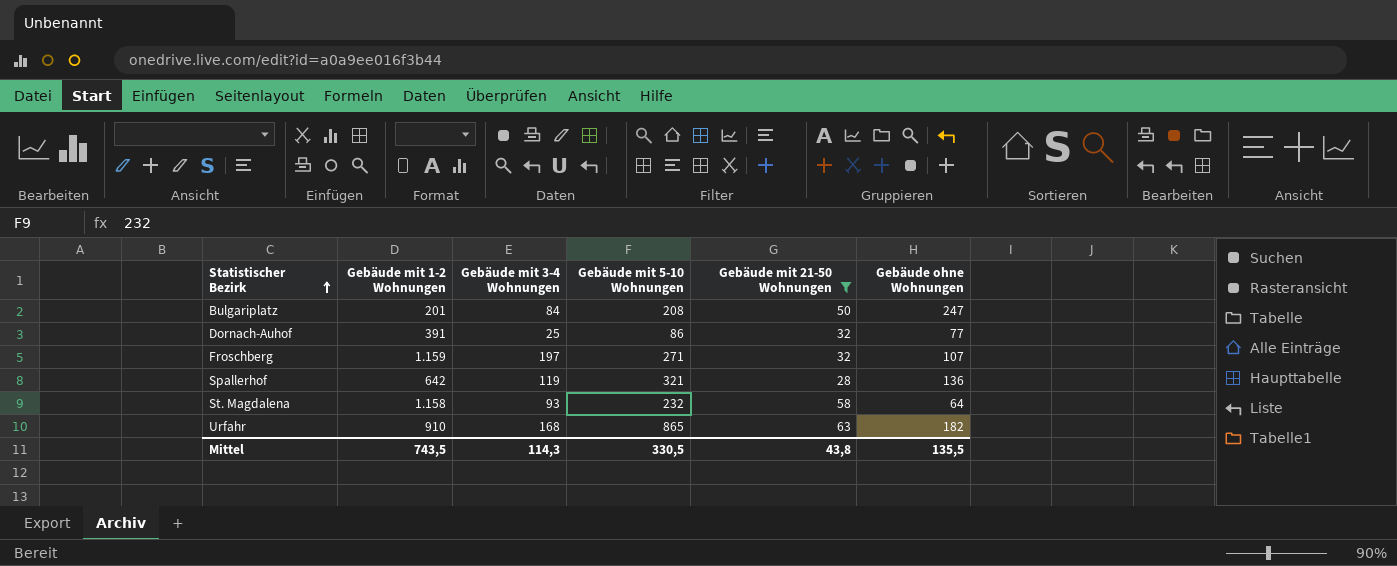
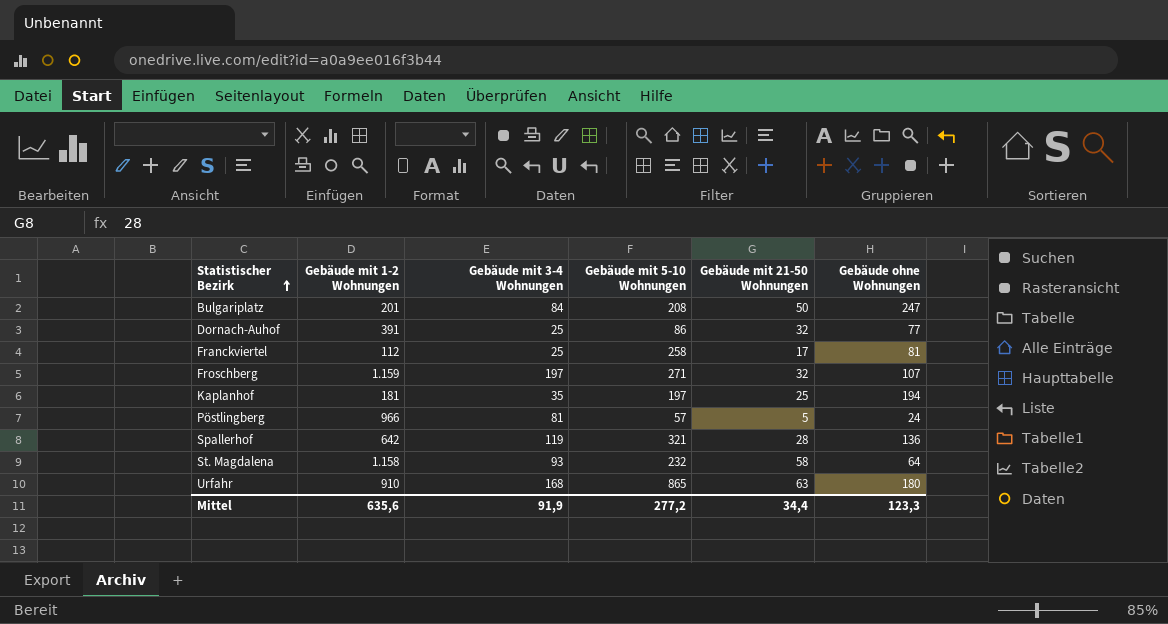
filter: Gebäude mit 21-50 Wohnungen >= 28 -> none
Urfahr | Gebäude ohne Wohnungen: 182 -> 180
Mittel | Gebäude mit 1-2 Wohnungen: 743,5 -> 635,6
Mittel | Gebäude mit 3-4 Wohnungen: 114,3 -> 91,9
Mittel | Gebäude mit 5-10 Wohnungen: 330,5 -> 277,2
Mittel | Gebäude mit 21-50 Wohnungen: 43,8 -> 34,4
Mittel | Gebäude ohne Wohnungen: 135,5 -> 123,3

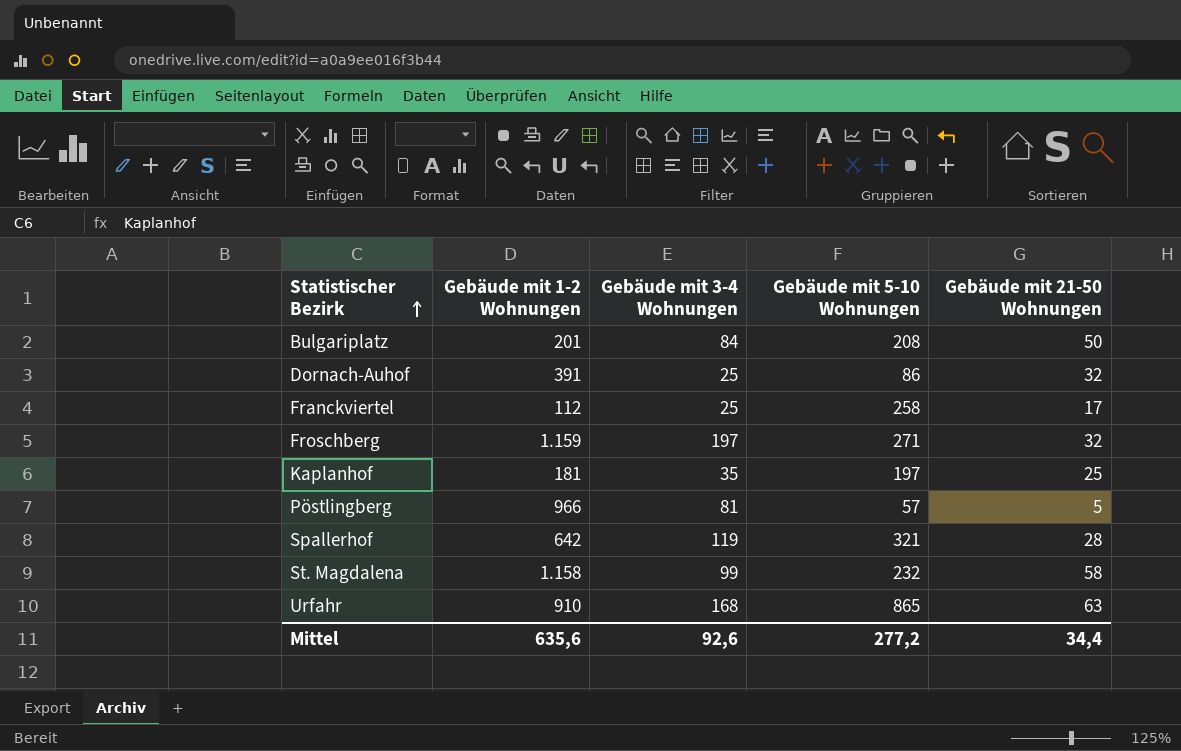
column Gebäude ohne Wohnungen | position: 6 -> none
St. Magdalena | Gebäude mit 3-4 Wohnungen: 93 -> 99
Mittel | Gebäude mit 3-4 Wohnungen: 91,9 -> 92,6

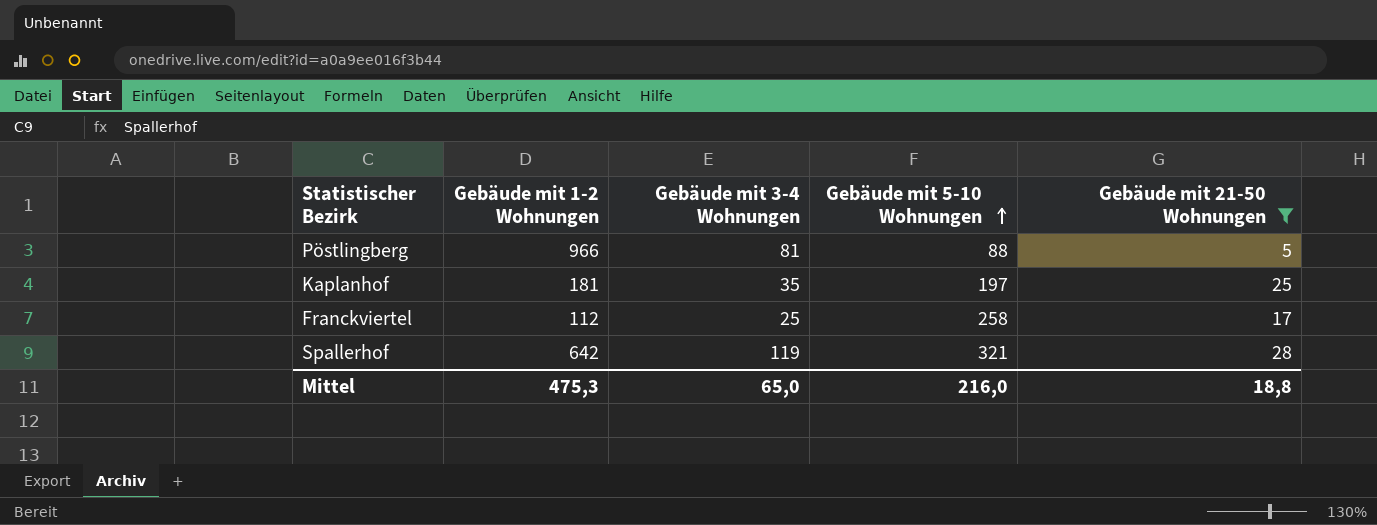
filter: none -> Gebäude mit 21-50 Wohnungen <= 28
row order: Statistischer Bezirk ascending -> Gebäude mit 5-10 Wohnungen ascending
Pöstlingberg | Gebäude mit 5-10 Wohnungen: 57 -> 88
Mittel | Gebäude mit 1-2 Wohnungen: 635,6 -> 475,3
Mittel | Gebäude mit 3-4 Wohnungen: 92,6 -> 65,0
Mittel | Gebäude mit 5-10 Wohnungen: 277,2 -> 216,0
Mittel | Gebäude mit 21-50 Wohnungen: 34,4 -> 18,8

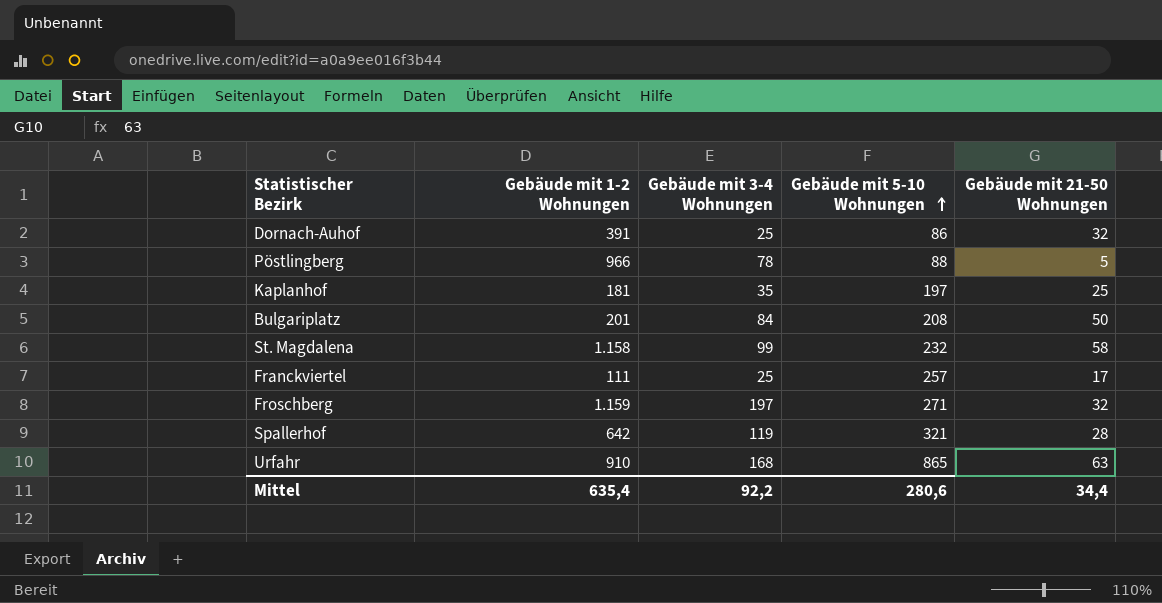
filter: Gebäude mit 21-50 Wohnungen <= 28 -> none
Pöstlingberg | Gebäude mit 3-4 Wohnungen: 81 -> 78
Franckviertel | Gebäude mit 1-2 Wohnungen: 112 -> 111
Franckviertel | Gebäude mit 5-10 Wohnungen: 258 -> 257
Mittel | Gebäude mit 1-2 Wohnungen: 475,3 -> 635,4
Mittel | Gebäude mit 3-4 Wohnungen: 65,0 -> 92,2
Mittel | Gebäude mit 5-10 Wohnungen: 216,0 -> 280,6
Mittel | Gebäude mit 21-50 Wohnungen: 18,8 -> 34,4

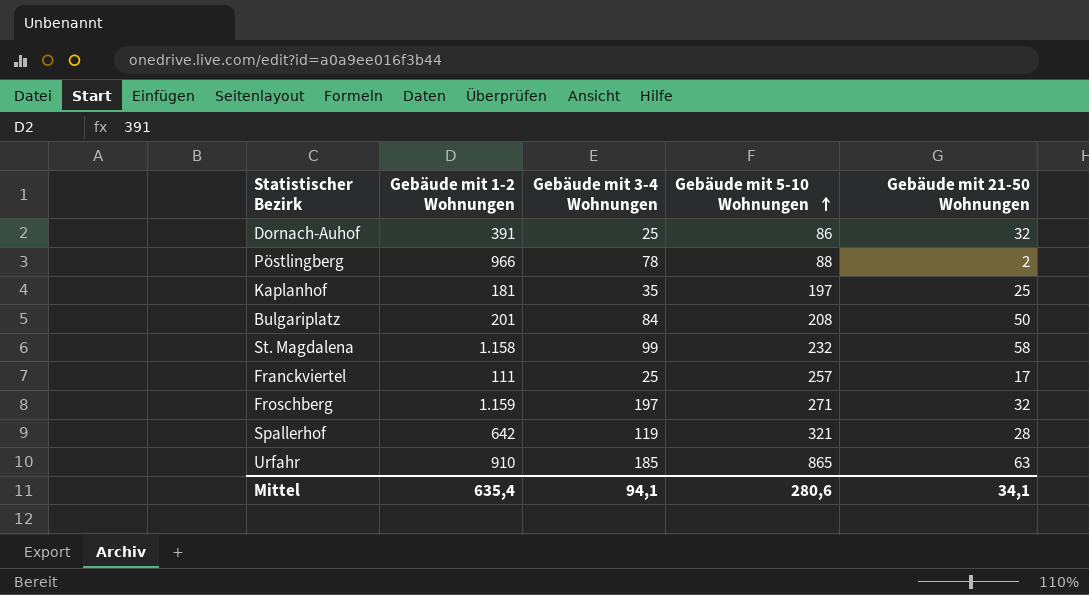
Pöstlingberg | Gebäude mit 21-50 Wohnungen: 5 -> 2
Urfahr | Gebäude mit 3-4 Wohnungen: 168 -> 185
Mittel | Gebäude mit 3-4 Wohnungen: 92,2 -> 94,1
Mittel | Gebäude mit 21-50 Wohnungen: 34,4 -> 34,1

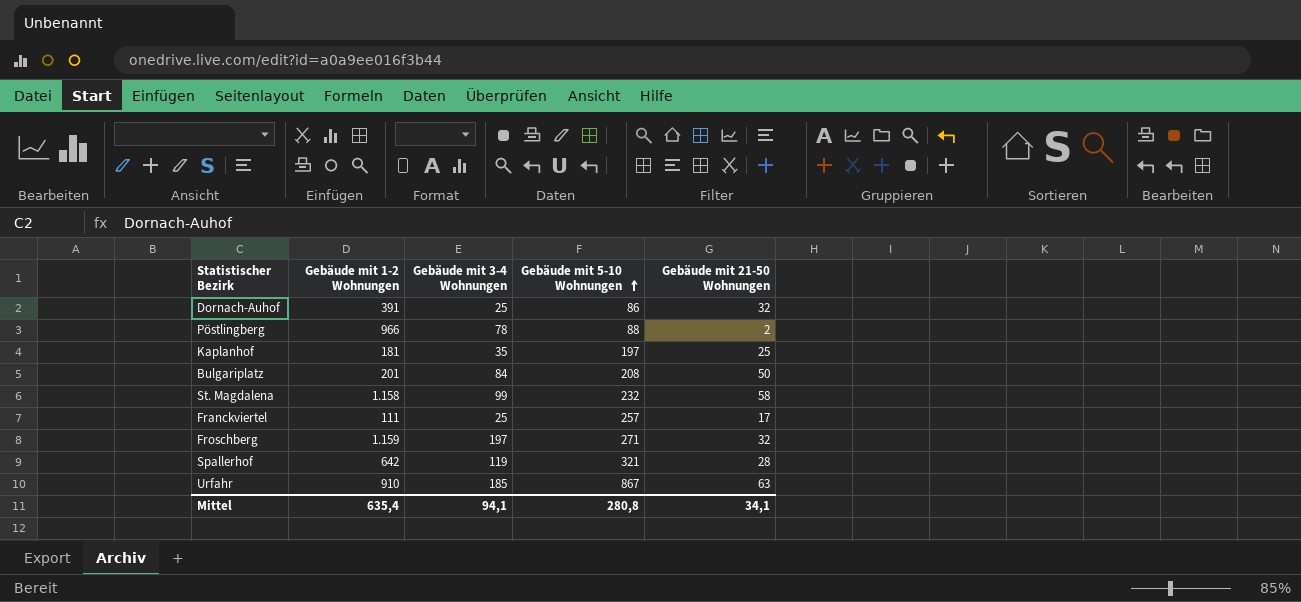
Urfahr | Gebäude mit 5-10 Wohnungen: 865 -> 867
Mittel | Gebäude mit 5-10 Wohnungen: 280,6 -> 280,8

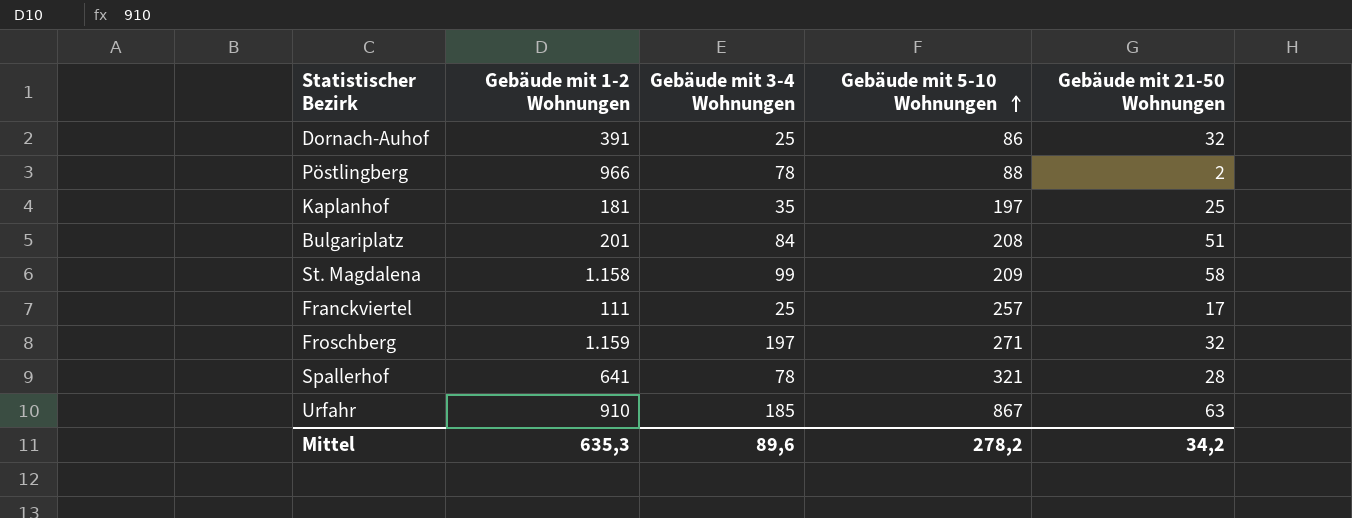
Bulgariplatz | Gebäude mit 21-50 Wohnungen: 50 -> 51
St. Magdalena | Gebäude mit 5-10 Wohnungen: 232 -> 209
Spallerhof | Gebäude mit 1-2 Wohnungen: 642 -> 641
Spallerhof | Gebäude mit 3-4 Wohnungen: 119 -> 78
Mittel | Gebäude mit 1-2 Wohnungen: 635,4 -> 635,3
Mittel | Gebäude mit 3-4 Wohnungen: 94,1 -> 89,6
Mittel | Gebäude mit 5-10 Wohnungen: 280,8 -> 278,2
Mittel | Gebäude mit 21-50 Wohnungen: 34,1 -> 34,2

